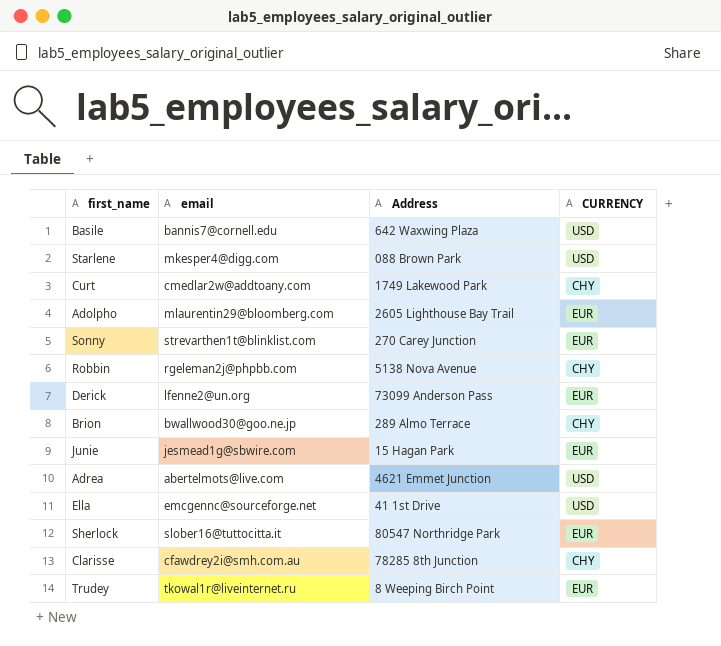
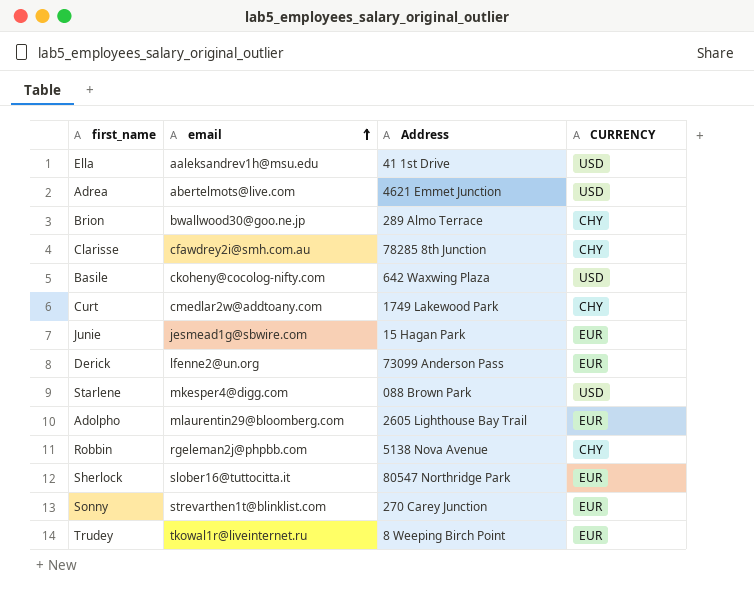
row order: none -> email ascending
Ella | email: emcgennc@sourceforge.net -> aaleksandrev1h@msu.edu
Basile | email: bannis7@cornell.edu -> ckoheny@cocolog-nifty.com

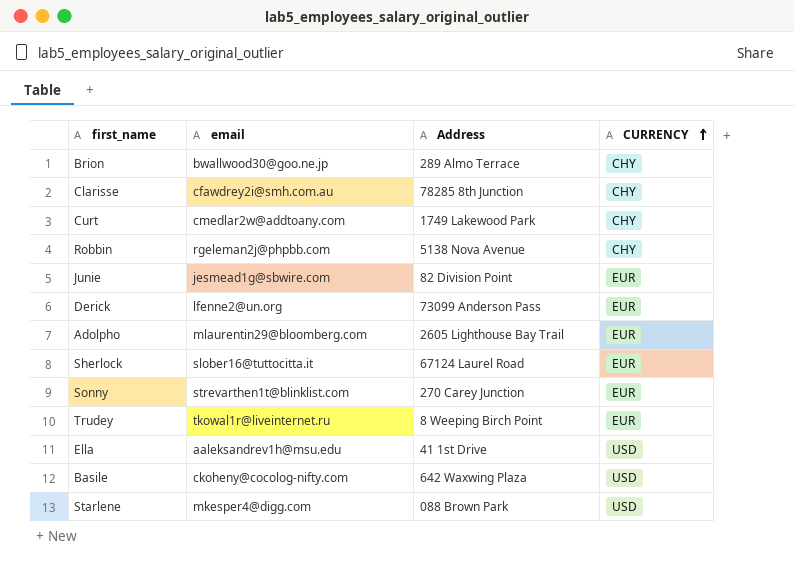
row order: email ascending -> CURRENCY ascending
row Adrea: abertelmots@live.com | 4621 Emmet Junction | USD -> none
Junie | Address: 15 Hagan Park -> 82 Division Point
Sherlock | Address: 80547 Northridge Park -> 67124 Laurel Road

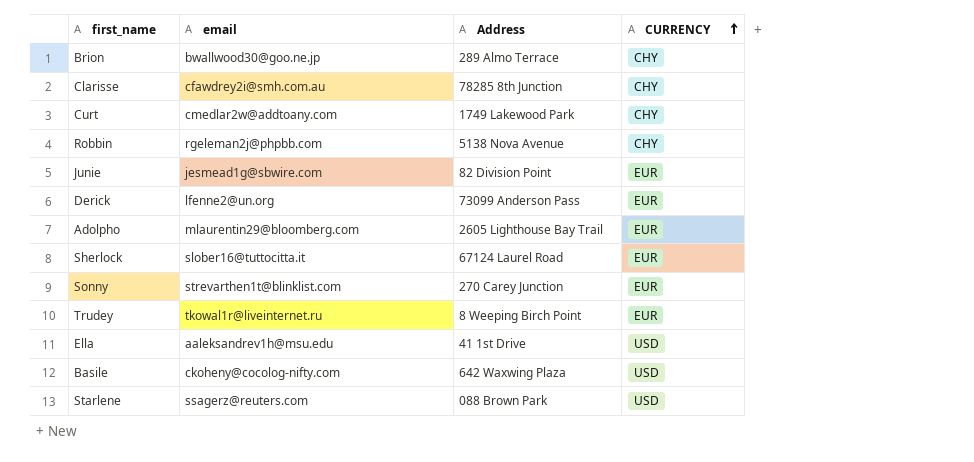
Starlene | email: mkesper4@digg.com -> ssagerz@reuters.com

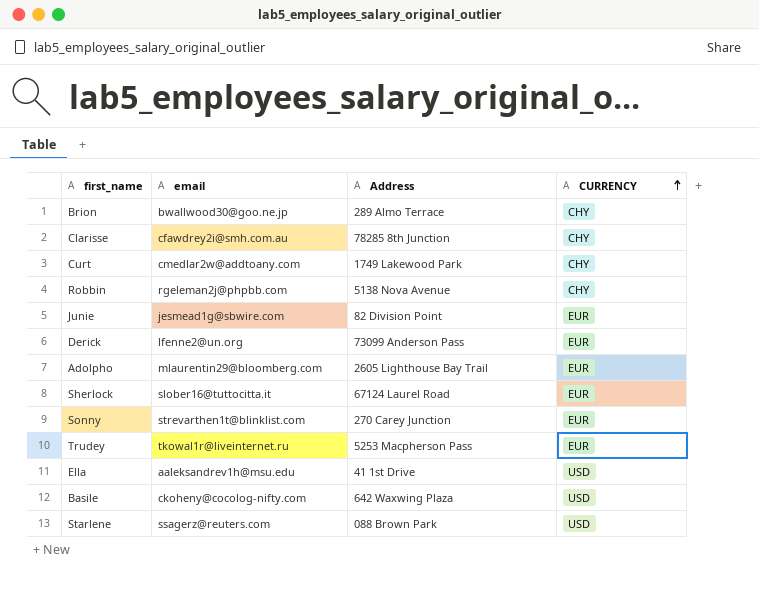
Trudey | Address: 8 Weeping Birch Point -> 5253 Macpherson Pass

